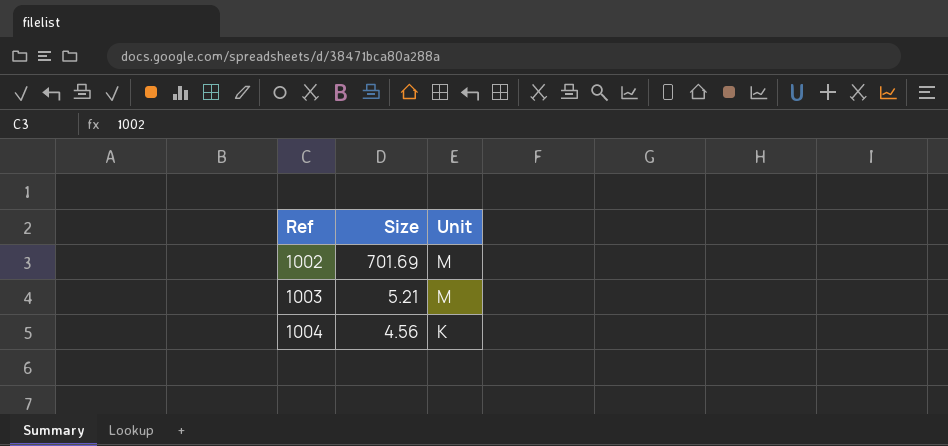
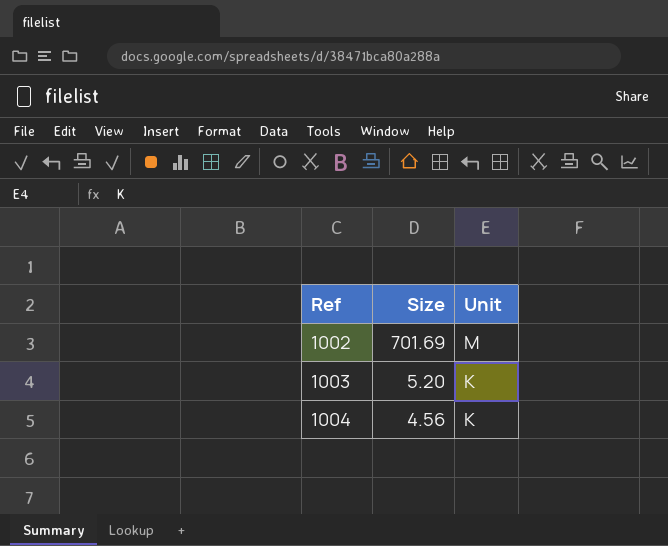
1003 | Size: 5.21 -> 5.20
1003 | Unit: M -> K

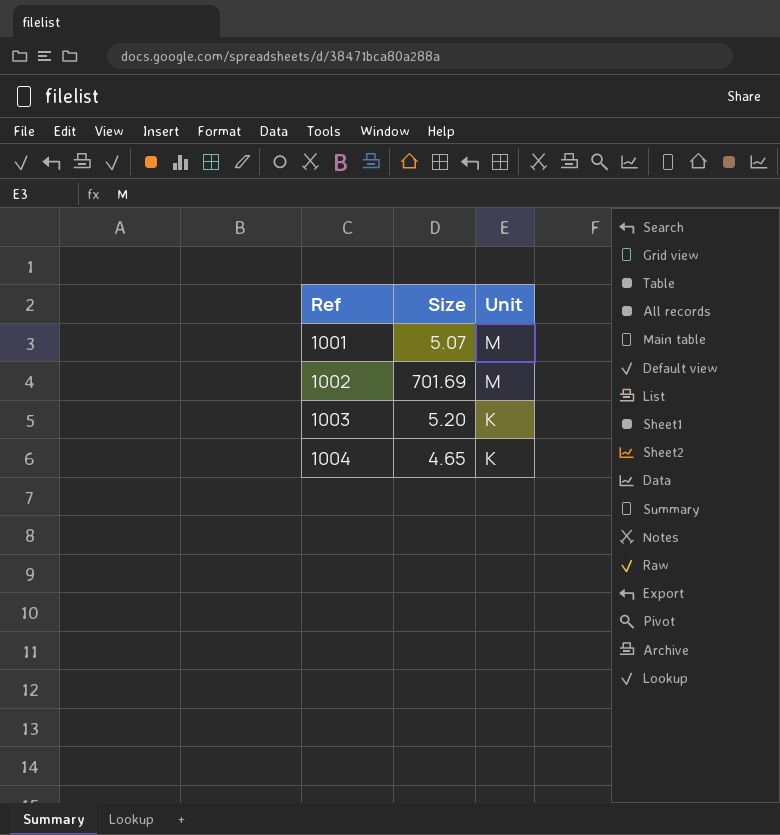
row 1001: none -> 5.07 | M
1004 | Size: 4.56 -> 4.65

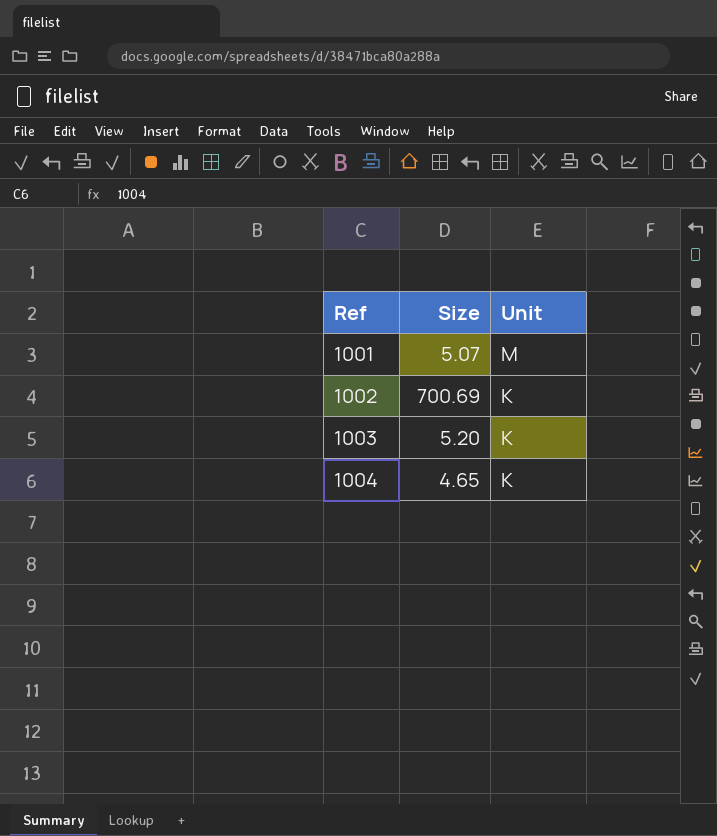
1002 | Size: 701.69 -> 700.69
1002 | Unit: M -> K

